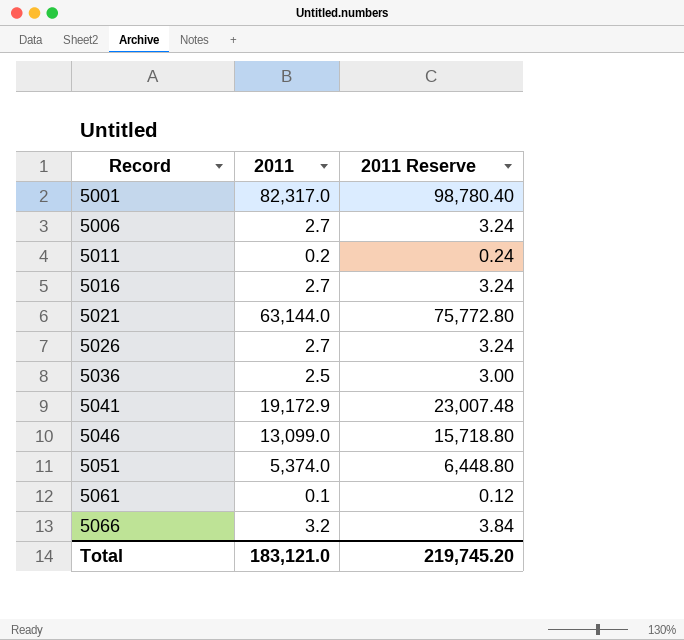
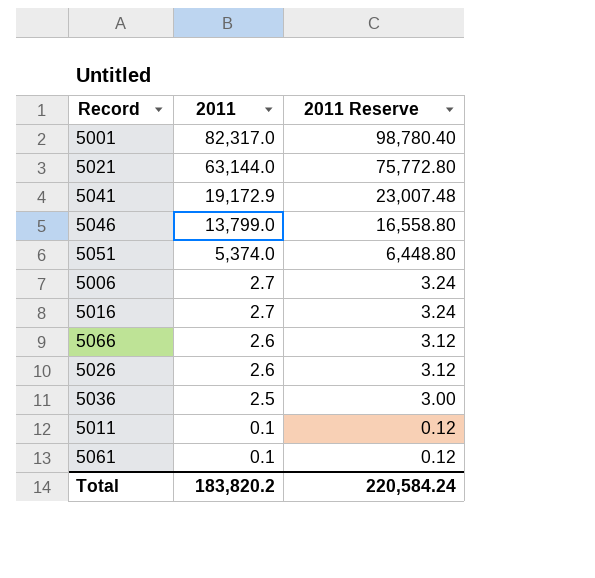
row order: Record ascending -> 2011 descending
5046 | 2011: 13,099.0 -> 13,799.0
5046 | 2011 Reserve: 15,718.80 -> 16,558.80
5066 | 2011: 3.2 -> 2.6
5066 | 2011 Reserve: 3.84 -> 3.12
5026 | 2011: 2.7 -> 2.6
5026 | 2011 Reserve: 3.24 -> 3.12
5011 | 2011: 0.2 -> 0.1
5011 | 2011 Reserve: 0.24 -> 0.12
Total | 2011: 183,121.0 -> 183,820.2
Total | 2011 Reserve: 219,745.20 -> 220,584.24

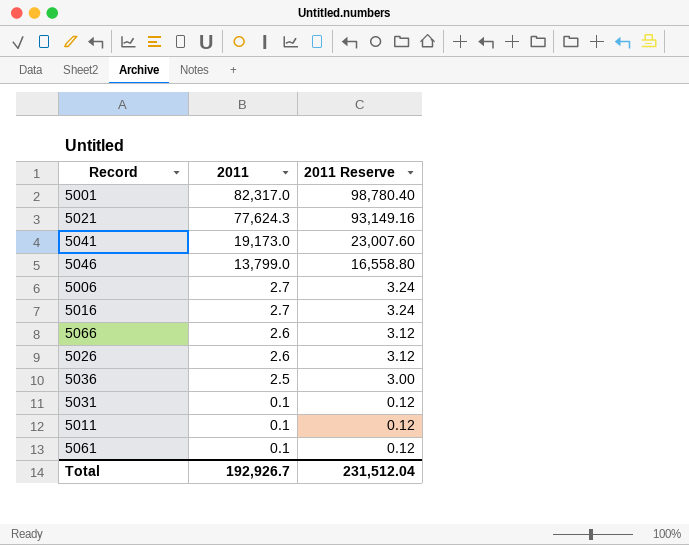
row 5051: 5,374.0 | 6,448.80 -> none
5021 | 2011: 63,144.0 -> 77,624.3
5021 | 2011 Reserve: 75,772.80 -> 93,149.16
5041 | 2011: 19,172.9 -> 19,173.0
5041 | 2011 Reserve: 23,007.48 -> 23,007.60
row 5031: none -> 0.1 | 0.12
Total | 2011: 183,820.2 -> 192,926.7
Total | 2011 Reserve: 220,584.24 -> 231,512.04

